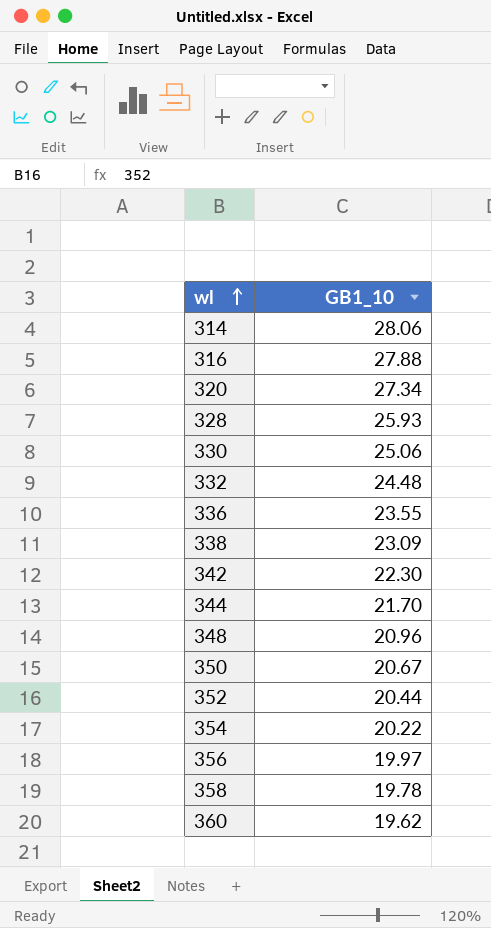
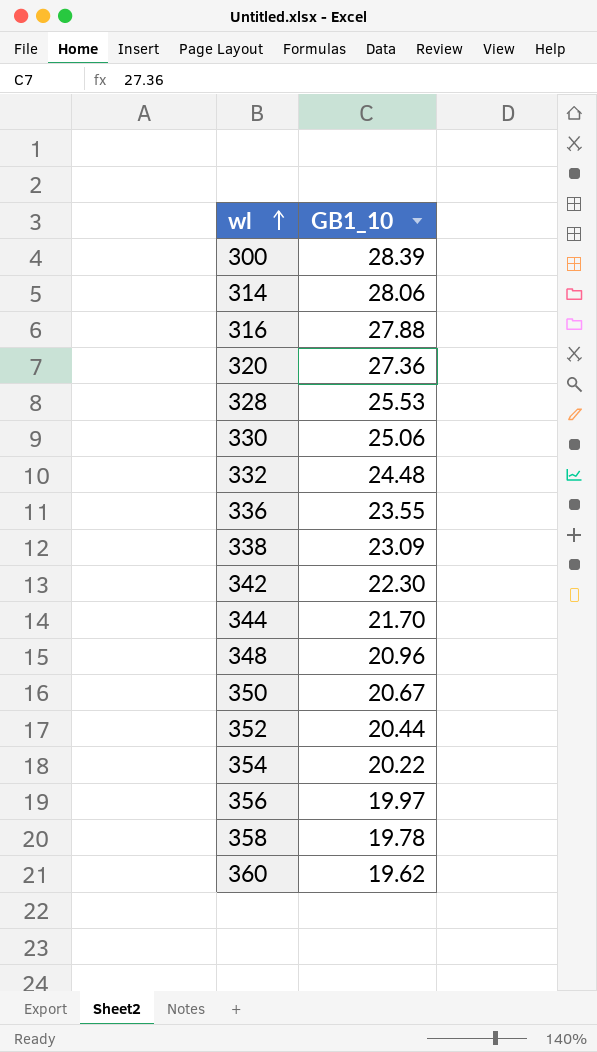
row 300: none -> 28.39
320 | GB1_10: 27.34 -> 27.36
328 | GB1_10: 25.93 -> 25.53

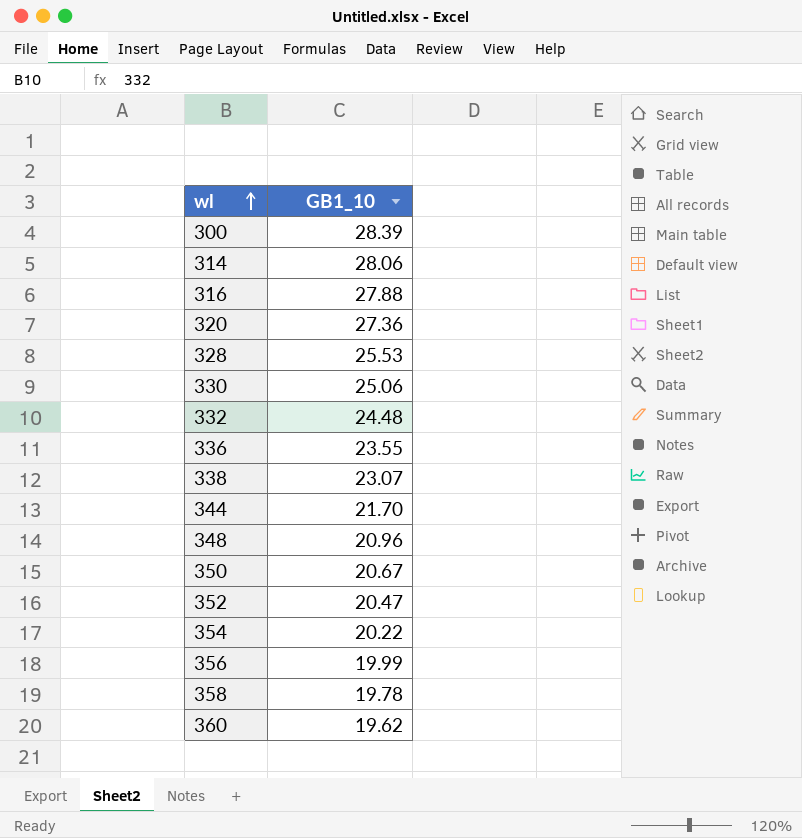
row 342: 22.30 -> none
338 | GB1_10: 23.09 -> 23.07
352 | GB1_10: 20.44 -> 20.47
356 | GB1_10: 19.97 -> 19.99

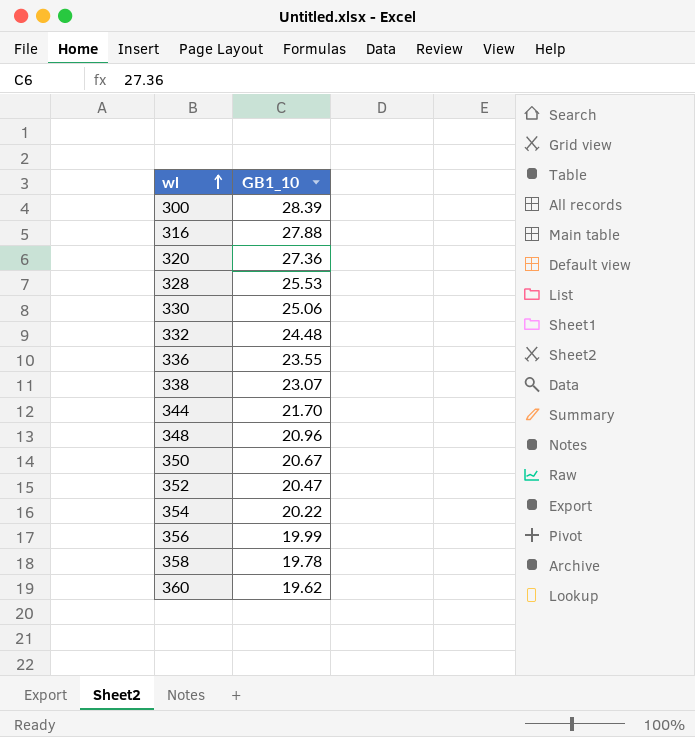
row 314: 28.06 -> none

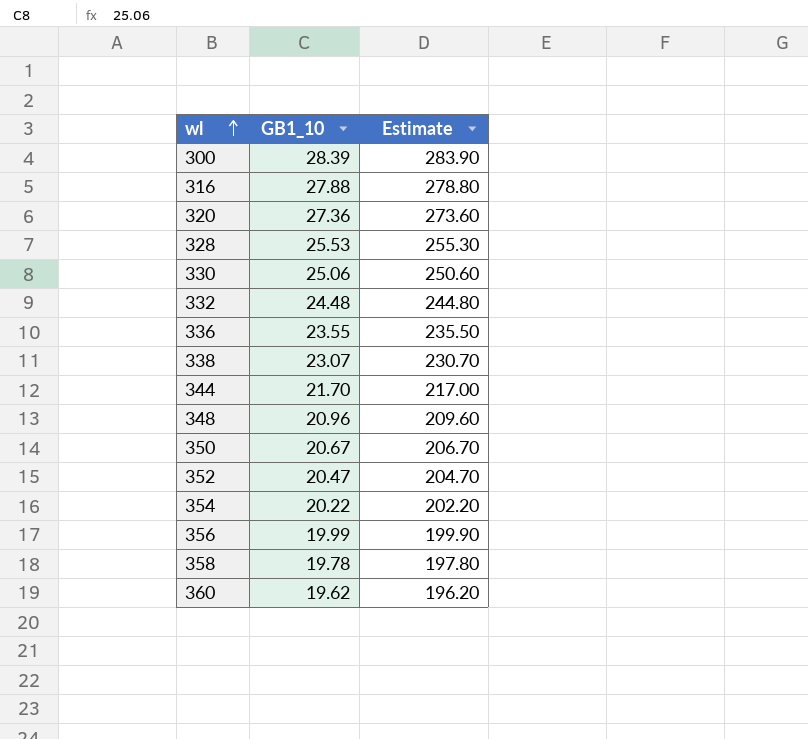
column Estimate | formula: none -> [GB1_10] * 10

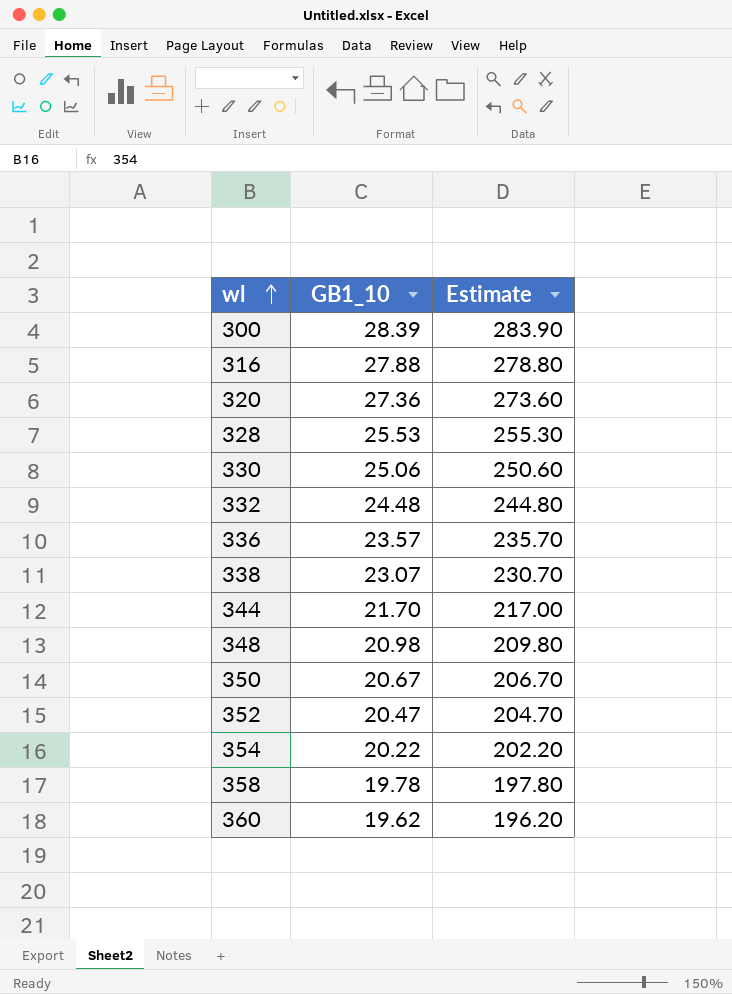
row 356: 19.99 | 199.90 -> none
336 | GB1_10: 23.55 -> 23.57
336 | Estimate: 235.50 -> 235.70
348 | GB1_10: 20.96 -> 20.98
348 | Estimate: 209.60 -> 209.80

